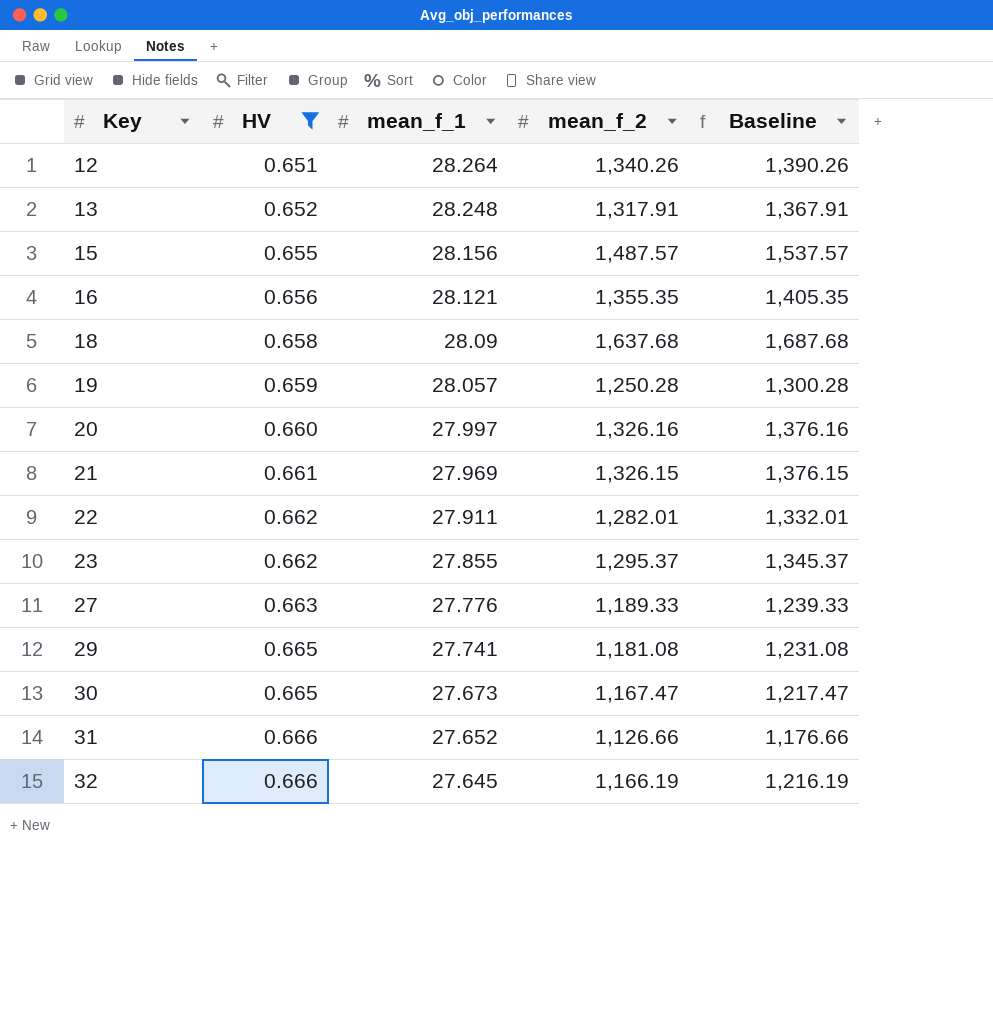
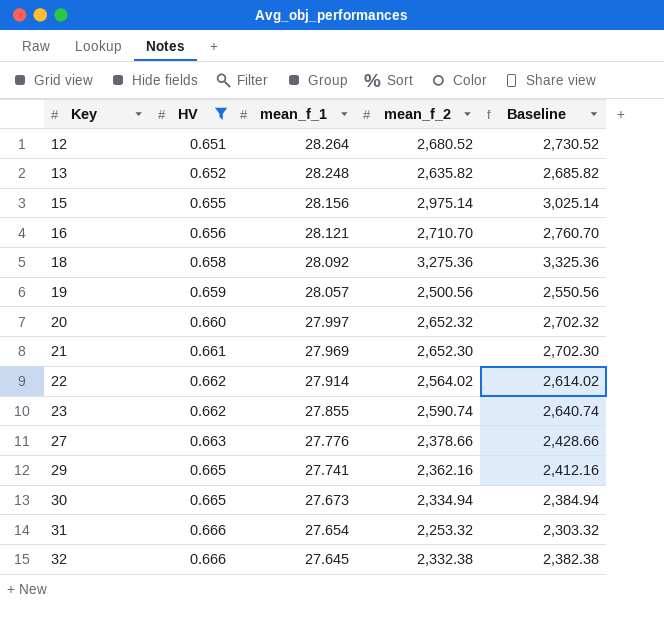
12 | mean_f_2: 1,340.26 -> 2,680.52
12 | Baseline: 1,390.26 -> 2,730.52
13 | mean_f_2: 1,317.91 -> 2,635.82
13 | Baseline: 1,367.91 -> 2,685.82
15 | mean_f_2: 1,487.57 -> 2,975.14
15 | Baseline: 1,537.57 -> 3,025.14
16 | mean_f_2: 1,355.35 -> 2,710.70
16 | Baseline: 1,405.35 -> 2,760.70
18 | mean_f_1: 28.09 -> 28.092
18 | mean_f_2: 1,637.68 -> 3,275.36
18 | Baseline: 1,687.68 -> 3,325.36
19 | mean_f_2: 1,250.28 -> 2,500.56
19 | Baseline: 1,300.28 -> 2,550.56
20 | mean_f_2: 1,326.16 -> 2,652.32
20 | Baseline: 1,376.16 -> 2,702.32
21 | mean_f_2: 1,326.15 -> 2,652.30
21 | Baseline: 1,376.15 -> 2,702.30
22 | mean_f_1: 27.911 -> 27.914
22 | mean_f_2: 1,282.01 -> 2,564.02
22 | Baseline: 1,332.01 -> 2,614.02
23 | mean_f_2: 1,295.37 -> 2,590.74
23 | Baseline: 1,345.37 -> 2,640.74
27 | mean_f_2: 1,189.33 -> 2,378.66
27 | Baseline: 1,239.33 -> 2,428.66
29 | mean_f_2: 1,181.08 -> 2,362.16
29 | Baseline: 1,231.08 -> 2,412.16
30 | mean_f_2: 1,167.47 -> 2,334.94
30 | Baseline: 1,217.47 -> 2,384.94
31 | mean_f_1: 27.652 -> 27.654
31 | mean_f_2: 1,126.66 -> 2,253.32
31 | Baseline: 1,176.66 -> 2,303.32
32 | mean_f_2: 1,166.19 -> 2,332.38
32 | Baseline: 1,216.19 -> 2,382.38

